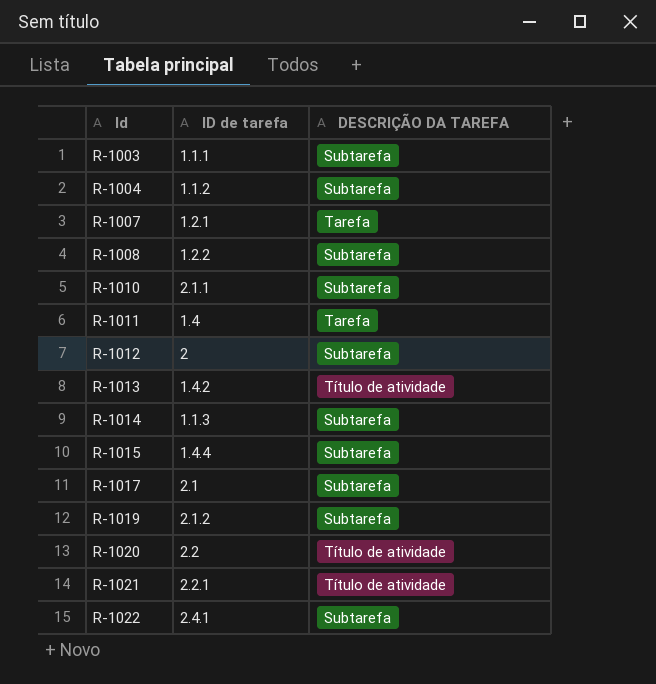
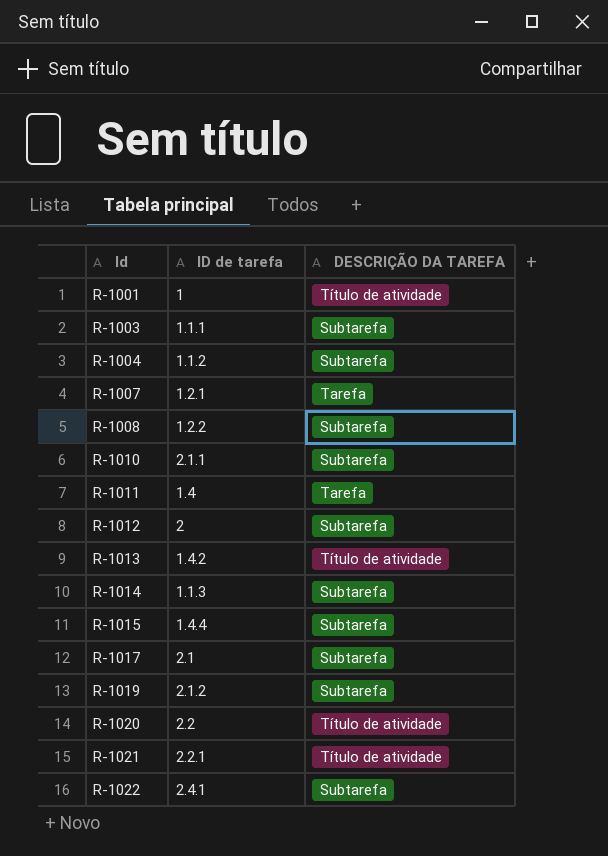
row R-1001: none -> 1 | Título de atividade

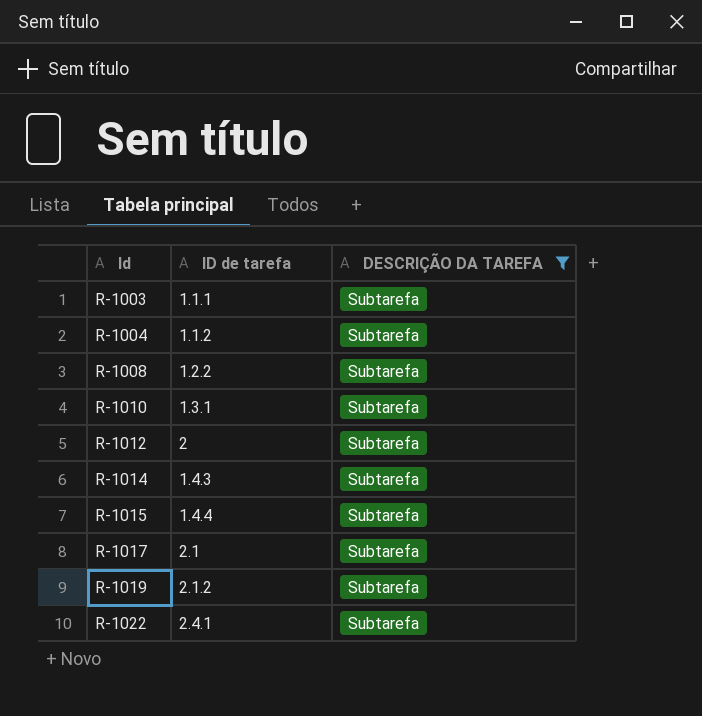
filter: none -> DESCRIÇÃO DA TAREFA = Subtarefa
R-1010 | ID de tarefa: 2.1.1 -> 1.3.1
R-1014 | ID de tarefa: 1.1.3 -> 1.4.3

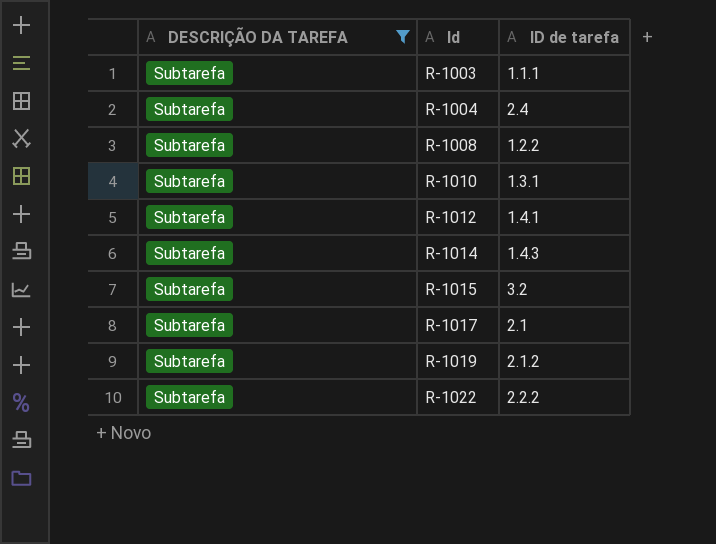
column DESCRIÇÃO DA TAREFA | position: 3 -> 1
R-1004 | ID de tarefa: 1.1.2 -> 2.4
R-1012 | ID de tarefa: 2 -> 1.4.1
R-1015 | ID de tarefa: 1.4.4 -> 3.2
R-1022 | ID de tarefa: 2.4.1 -> 2.2.2

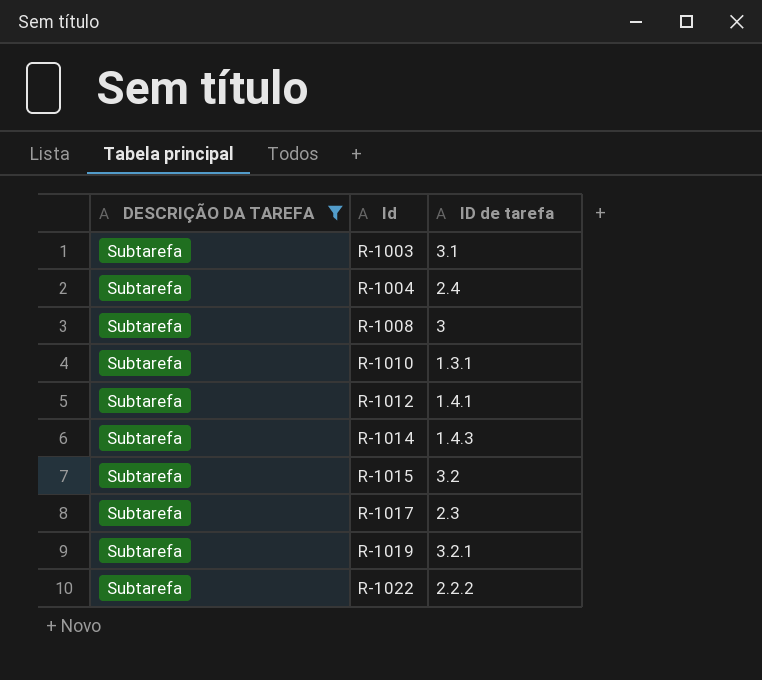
R-1003 | ID de tarefa: 1.1.1 -> 3.1
R-1008 | ID de tarefa: 1.2.2 -> 3
R-1017 | ID de tarefa: 2.1 -> 2.3
R-1019 | ID de tarefa: 2.1.2 -> 3.2.1

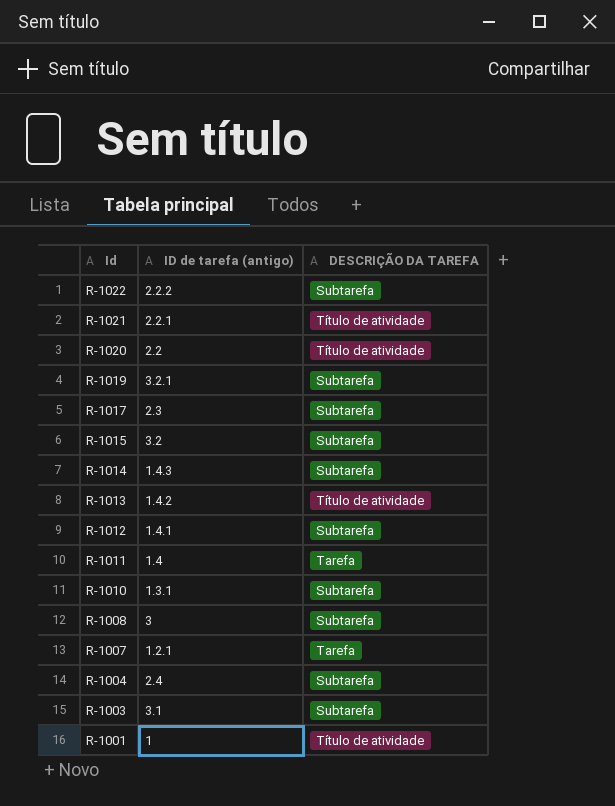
filter: DESCRIÇÃO DA TAREFA = Subtarefa -> none
row order: Id ascending -> Id descending
column name: ID de tarefa -> ID de tarefa (antigo)
column DESCRIÇÃO DA TAREFA | position: 1 -> 3

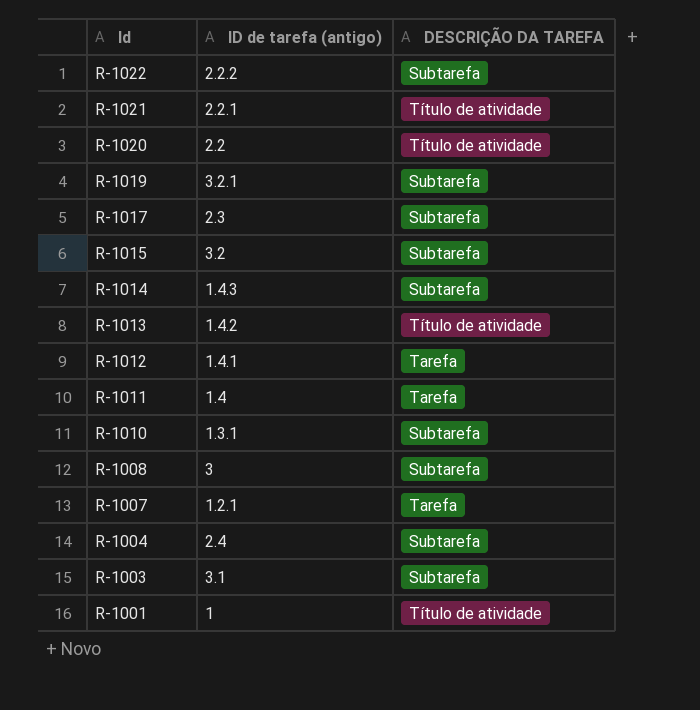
R-1012 | DESCRIÇÃO DA TAREFA: Subtarefa -> Tarefa

